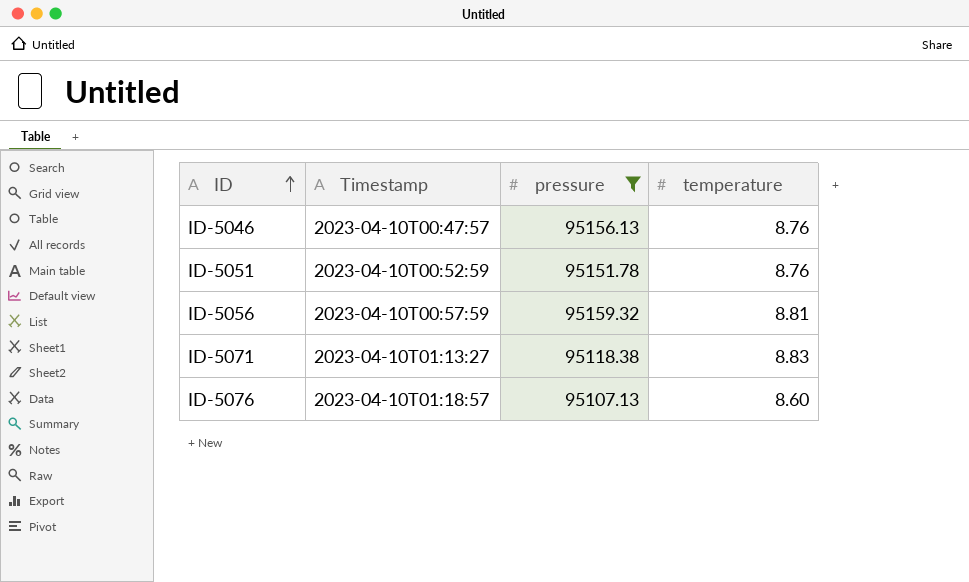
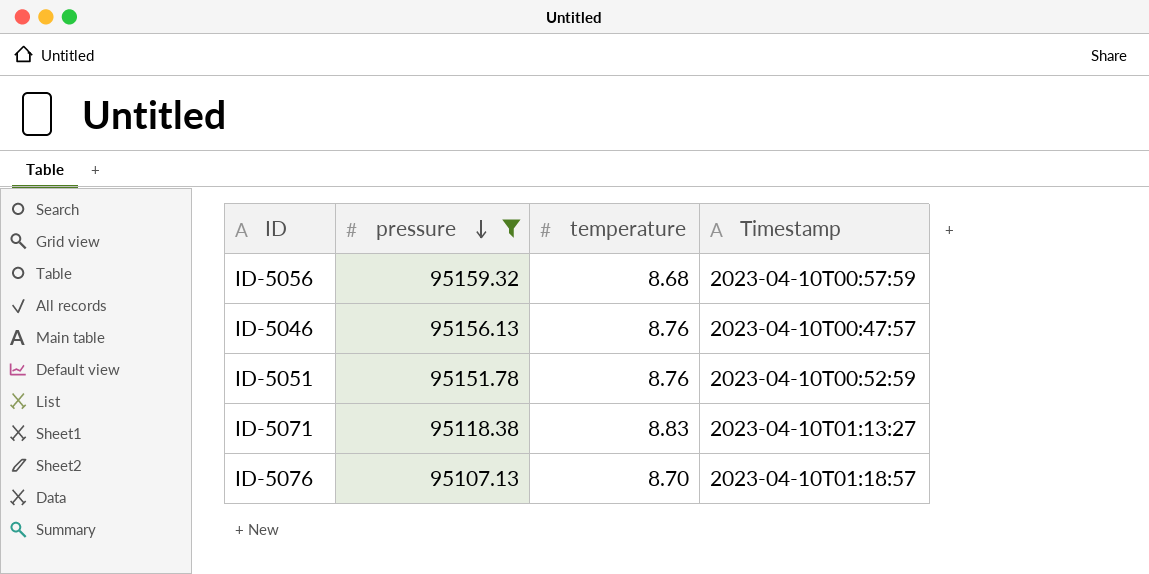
row order: ID ascending -> pressure descending
column Timestamp | position: 2 -> 4
ID-5056 | temperature: 8.81 -> 8.68
ID-5076 | temperature: 8.60 -> 8.70

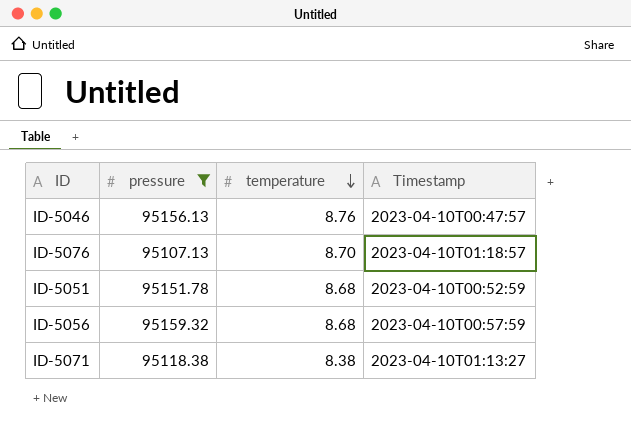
row order: pressure descending -> temperature descending
ID-5051 | temperature: 8.76 -> 8.68
ID-5071 | temperature: 8.83 -> 8.38

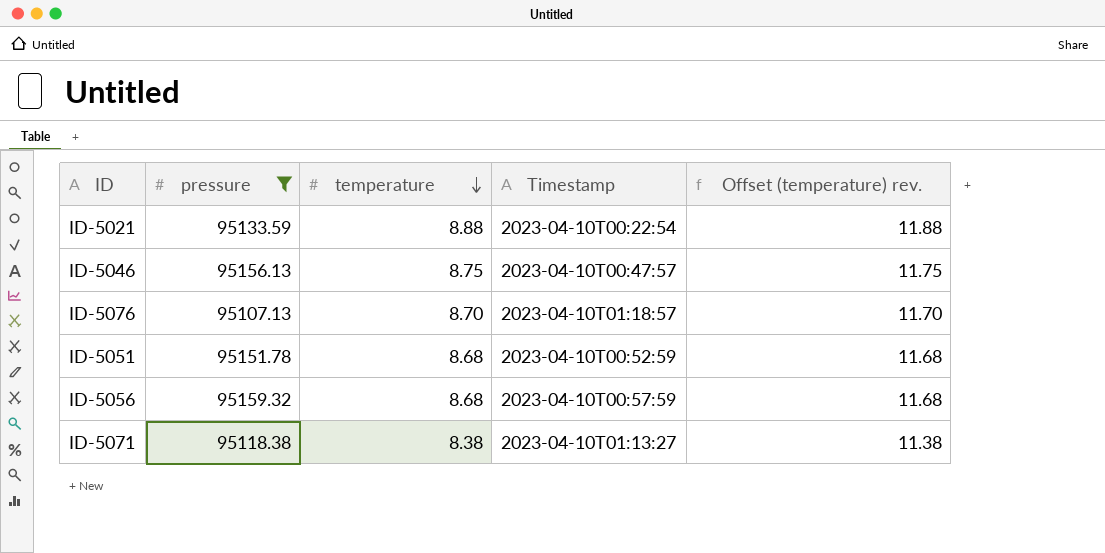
column Offset (temperature) rev. | formula: none -> [temperature] + 3
row ID-5021: none -> 95133.59 | 8.88 | 2023-04-10T00:22:54 | 11.88
ID-5046 | temperature: 8.76 -> 8.75

